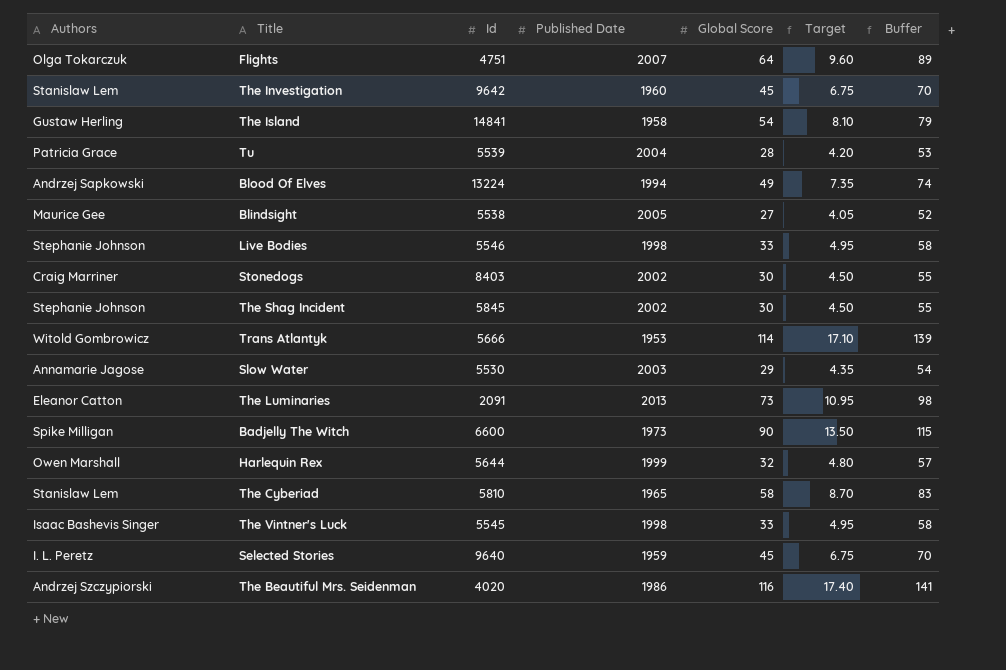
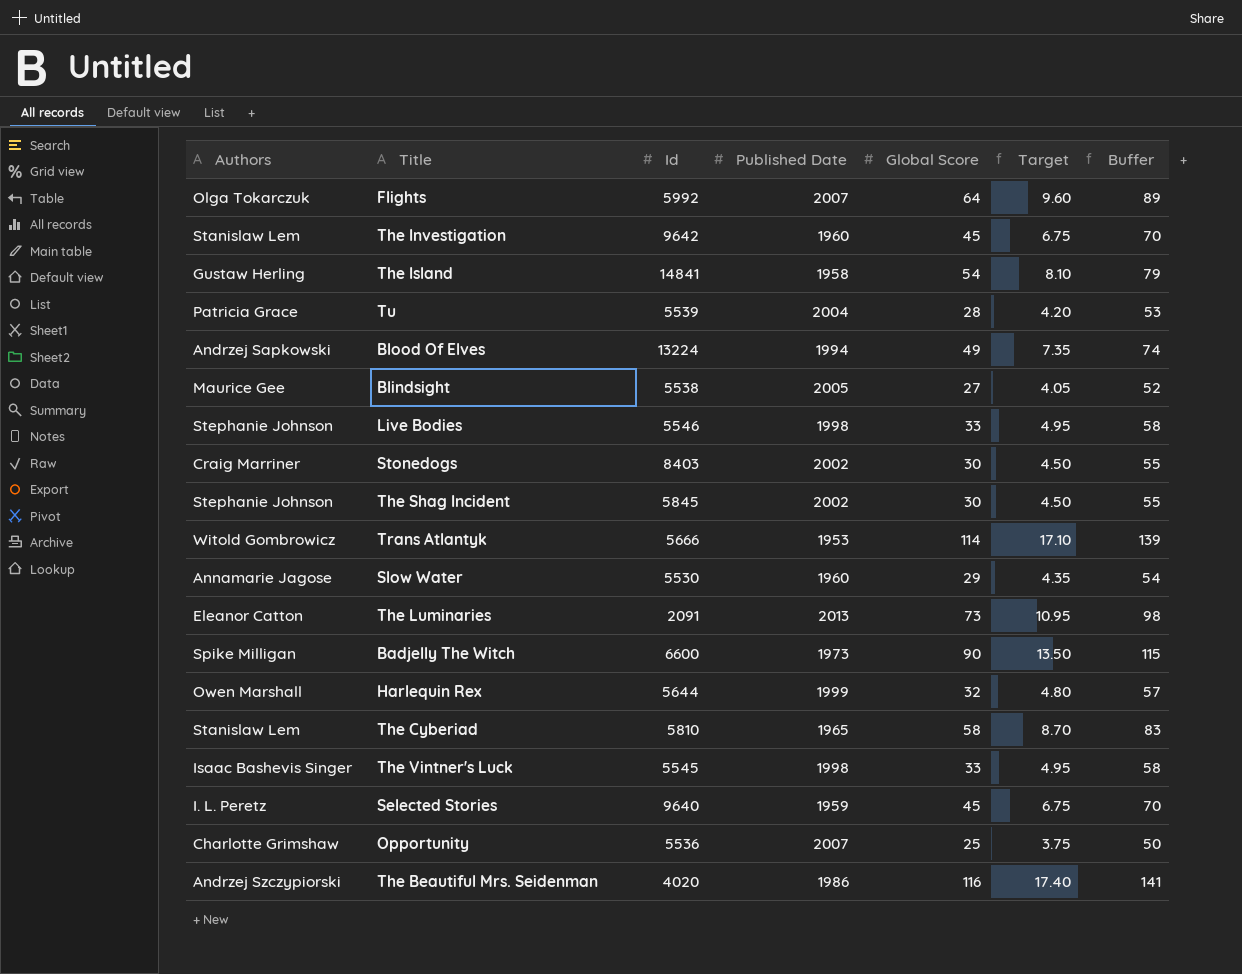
Flights | Id: 4751 -> 5992
Slow Water | Published Date: 2003 -> 1960
row Opportunity: none -> Charlotte Grimshaw | 5536 | 2007 | 25 | 3.75 | 50

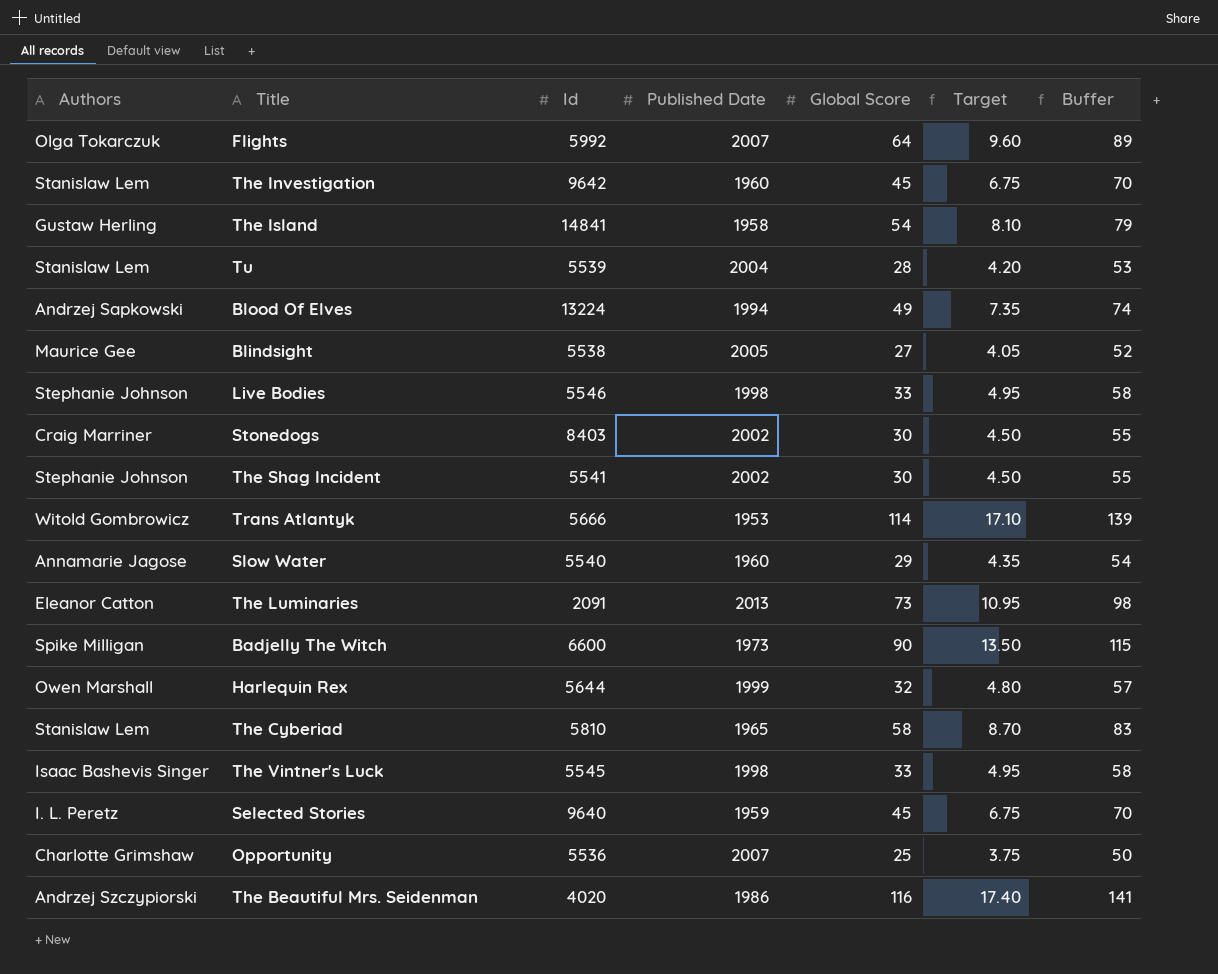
Tu | Authors: Patricia Grace -> Stanislaw Lem
The Shag Incident | Id: 5845 -> 5541
Slow Water | Id: 5530 -> 5540

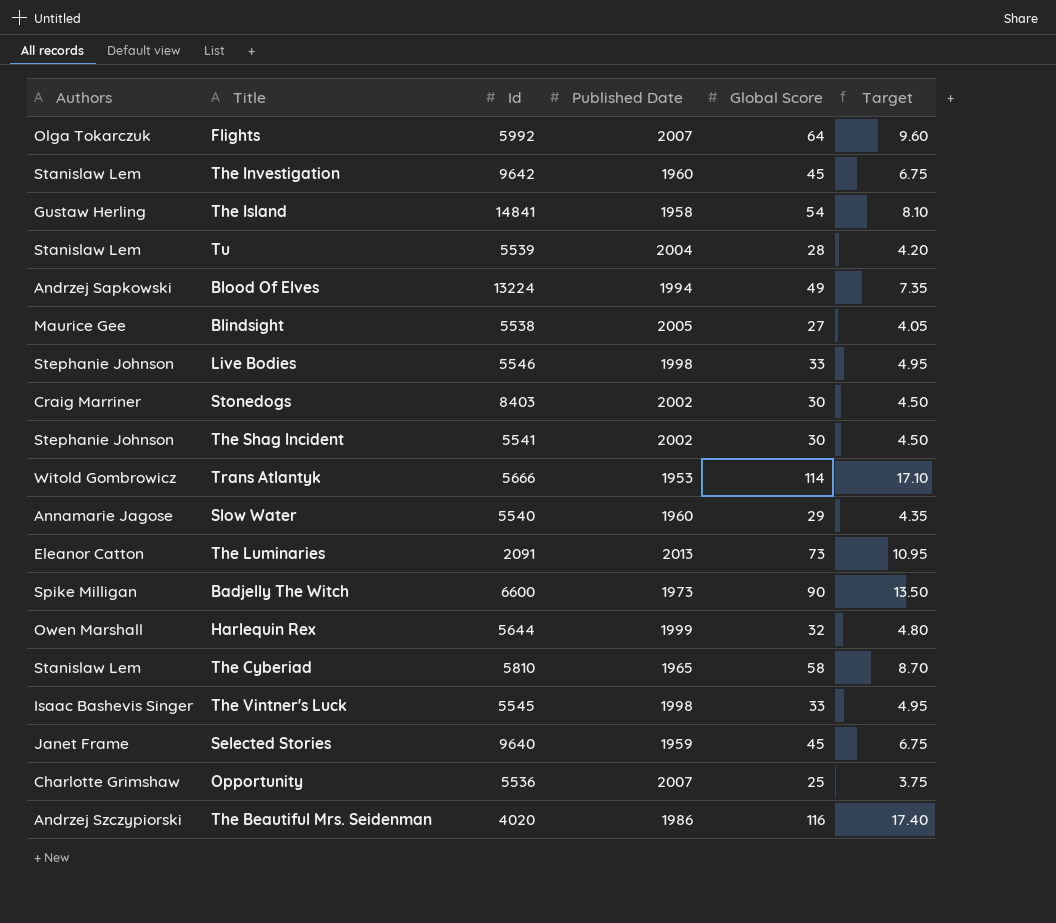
column Buffer | formula: [Global Score] + 25 -> none
Selected Stories | Authors: I. L. Peretz -> Janet Frame

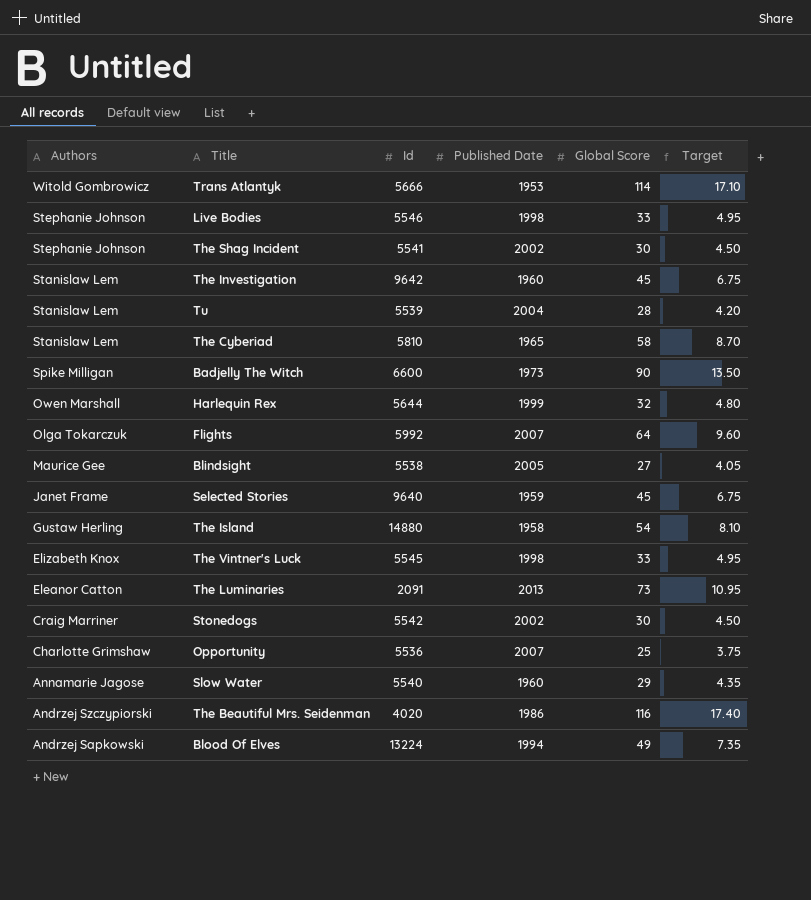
row order: none -> Authors descending
The Island | Id: 14841 -> 14880
The Vintner's Luck | Authors: Isaac Bashevis Singer -> Elizabeth Knox
Stonedogs | Id: 8403 -> 5542

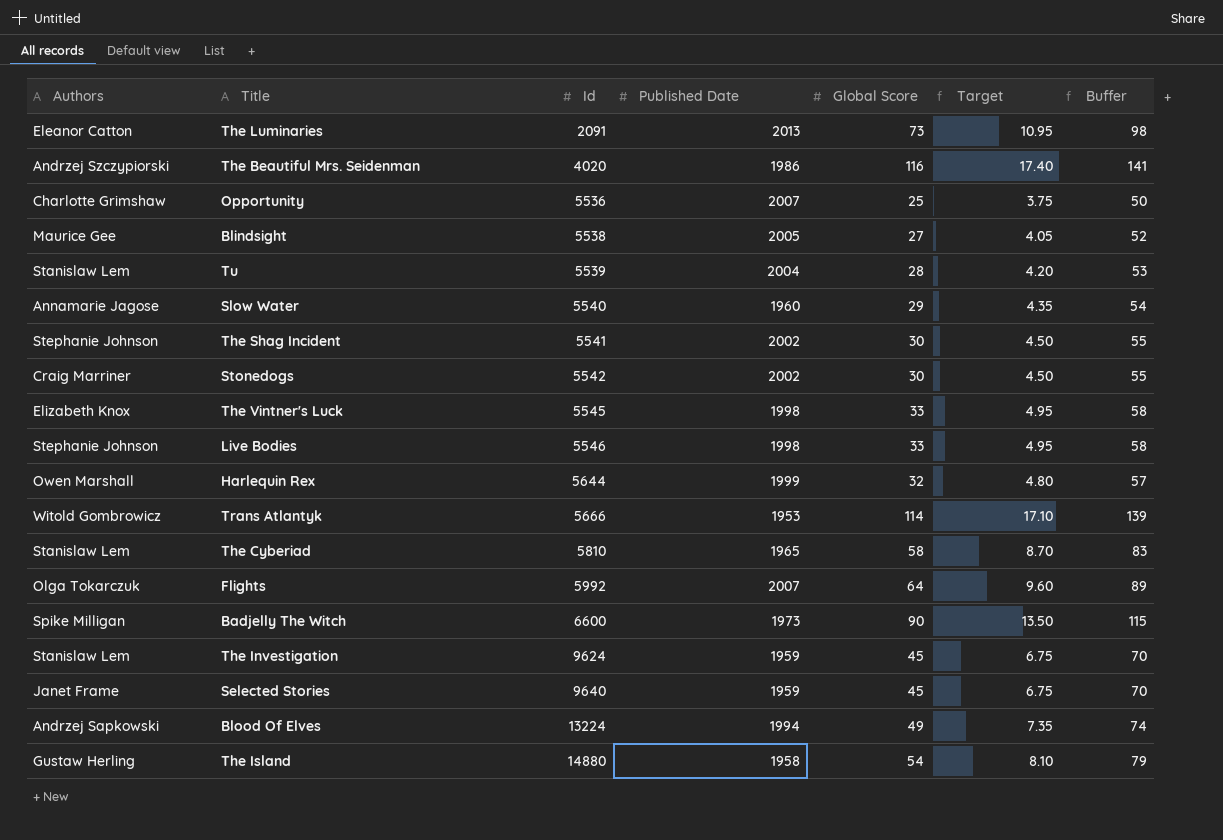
row order: Authors descending -> Id ascending
column Buffer | formula: none -> [Global Score] + 25
The Investigation | Id: 9642 -> 9624
The Investigation | Published Date: 1960 -> 1959

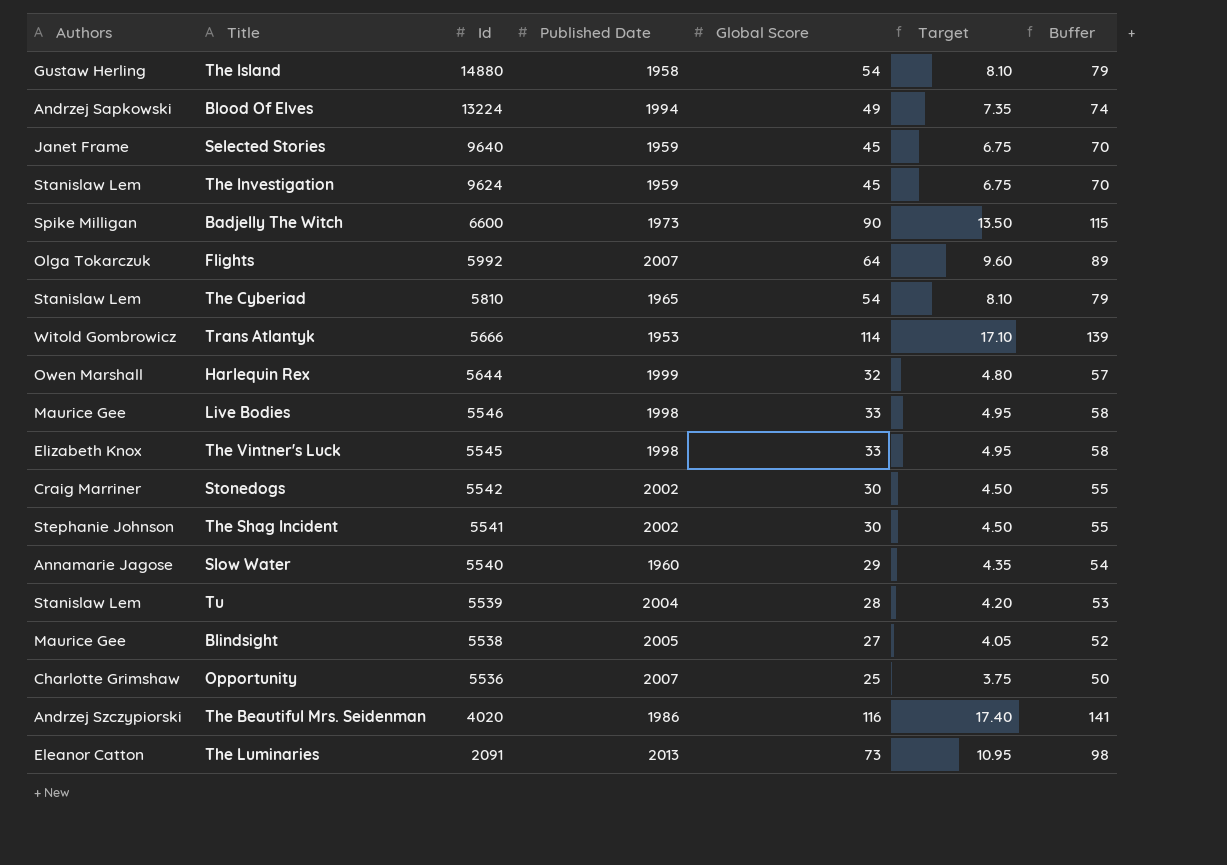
row order: Id ascending -> Id descending
The Cyberiad | Global Score: 58 -> 54
The Cyberiad | Target: 8.70 -> 8.10
The Cyberiad | Buffer: 83 -> 79
Live Bodies | Authors: Stephanie Johnson -> Maurice Gee

